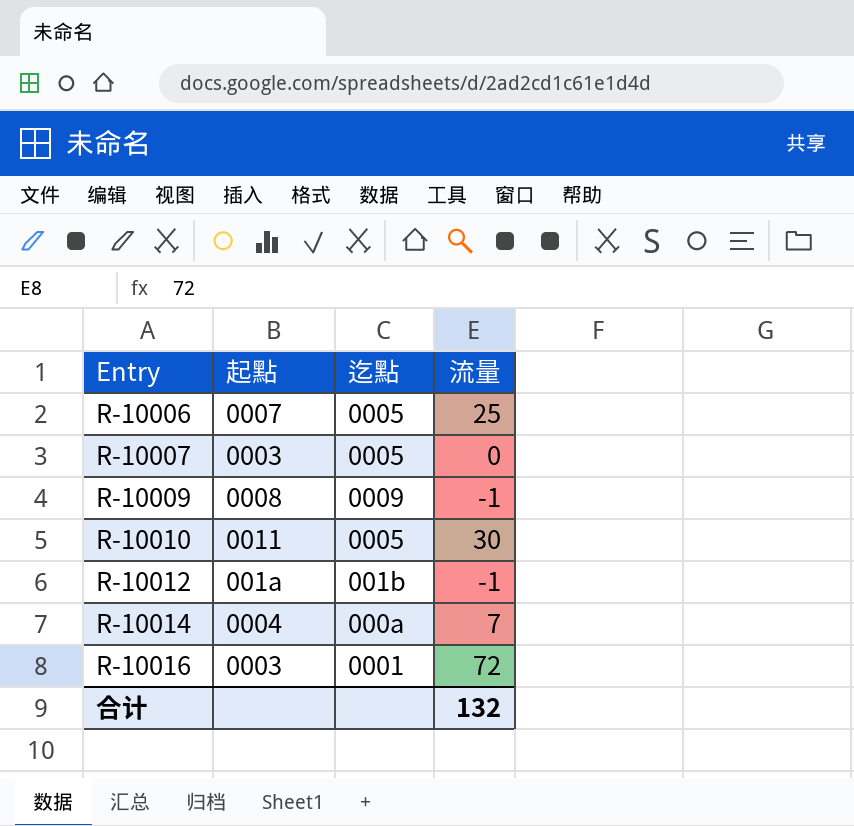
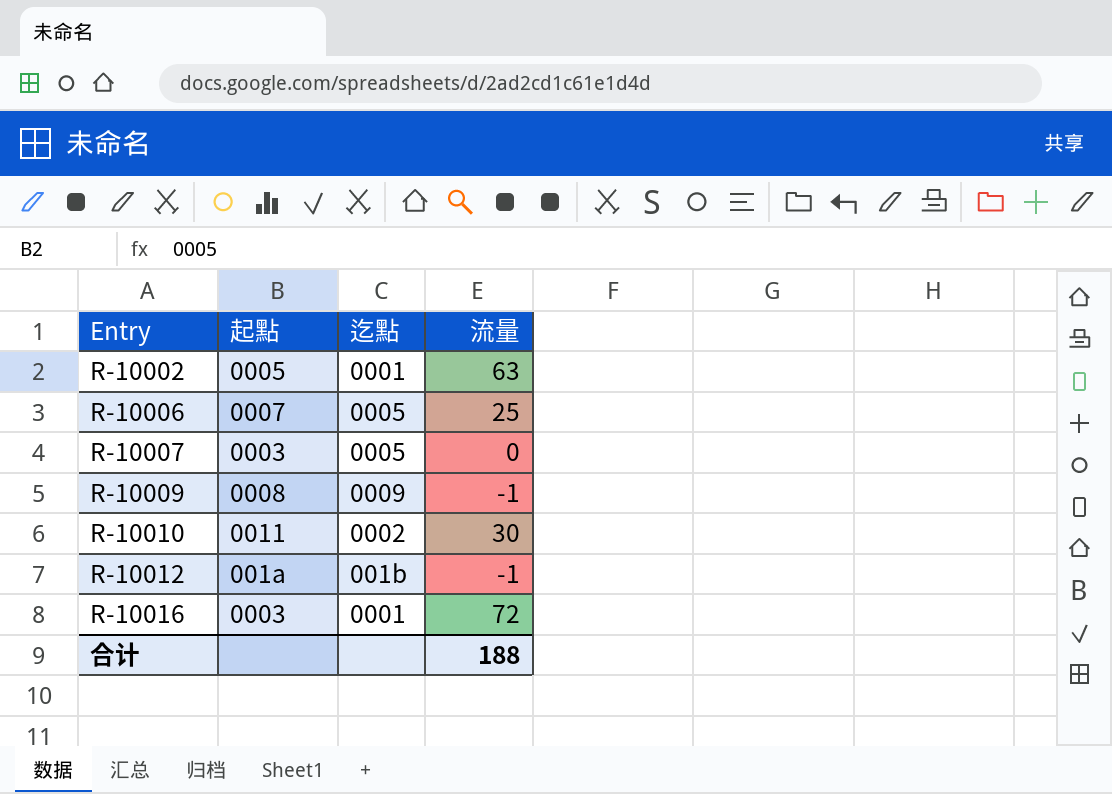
row R-10014: 0004 | 000a | 7 -> none
row R-10002: none -> 0005 | 0001 | 63
R-10010 | 迄點: 0005 -> 0002
合计 | 流量: 132 -> 188

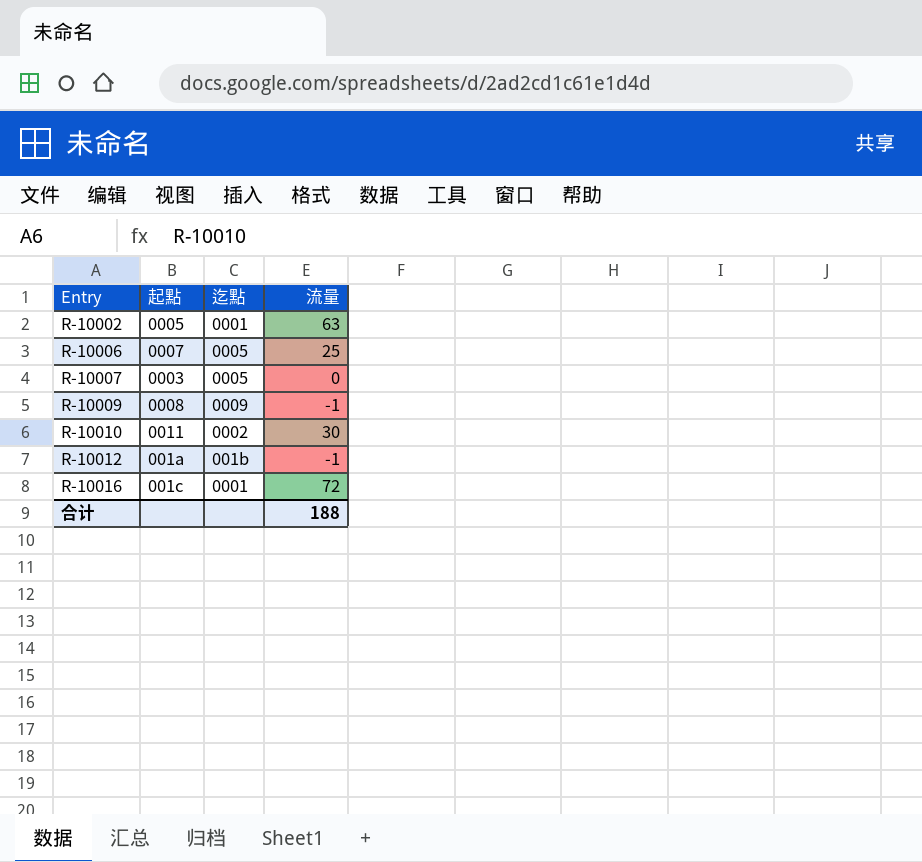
R-10016 | 起點: 0003 -> 001c

